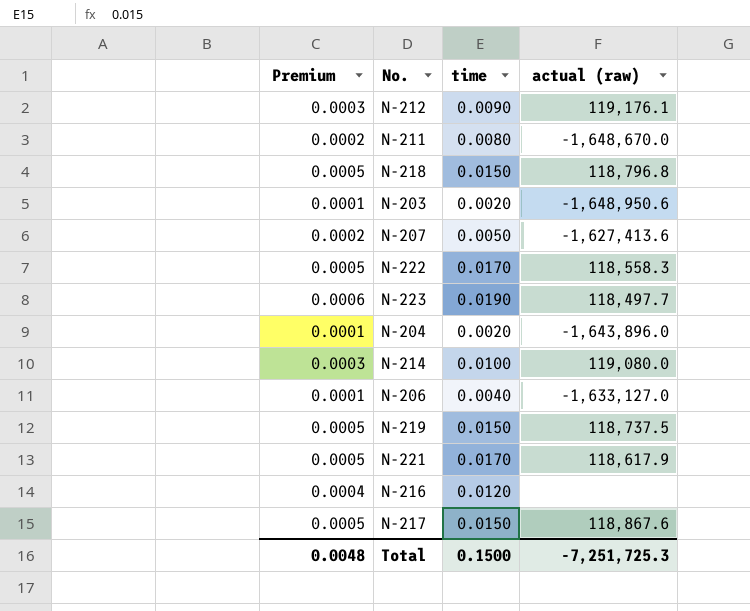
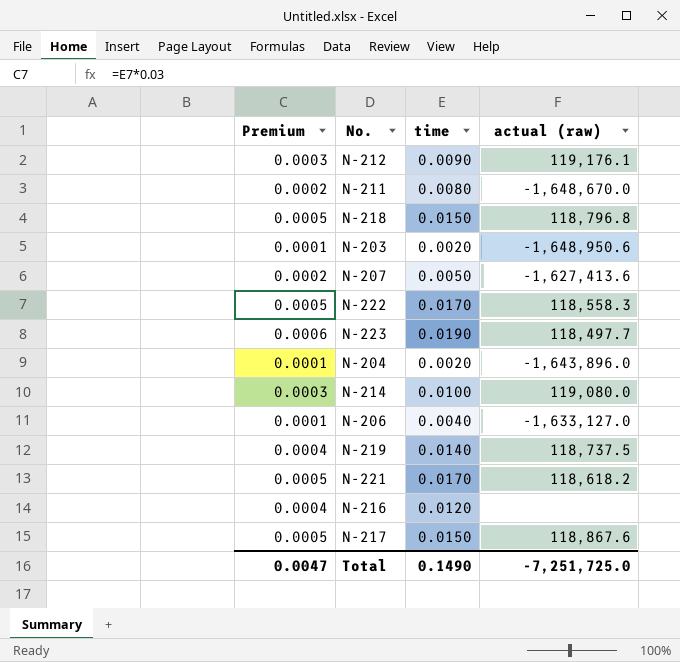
N-219 | Premium: 0.0005 -> 0.0004
N-219 | time: 0.0150 -> 0.0140
N-221 | actual (raw): 118,617.9 -> 118,618.2
Total | Premium: 0.0048 -> 0.0047
Total | time: 0.1500 -> 0.1490
Total | actual (raw): -7,251,725.3 -> -7,251,725.0

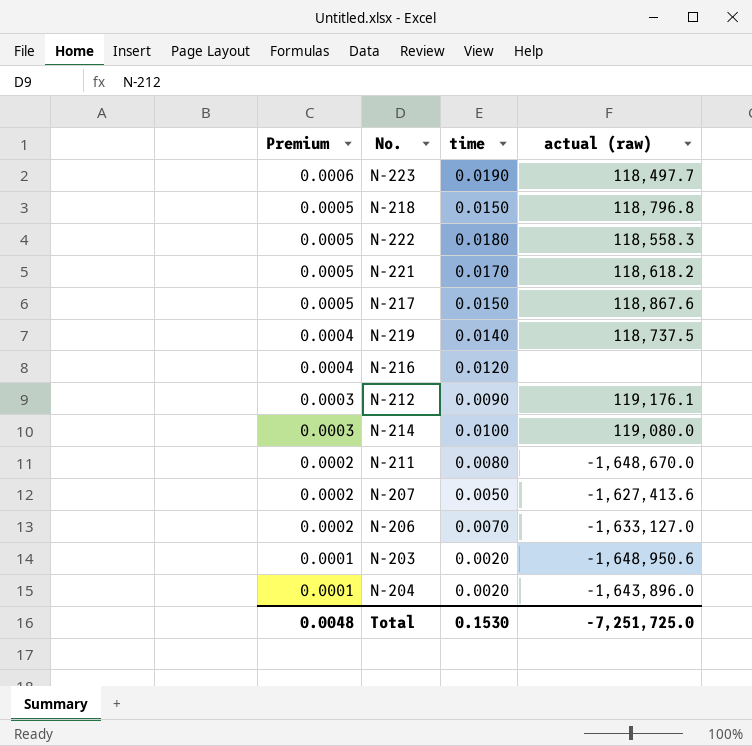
row order: none -> Premium descending
N-222 | time: 0.0170 -> 0.0180
N-206 | Premium: 0.0001 -> 0.0002
N-206 | time: 0.0040 -> 0.0070
Total | Premium: 0.0047 -> 0.0048
Total | time: 0.1490 -> 0.1530

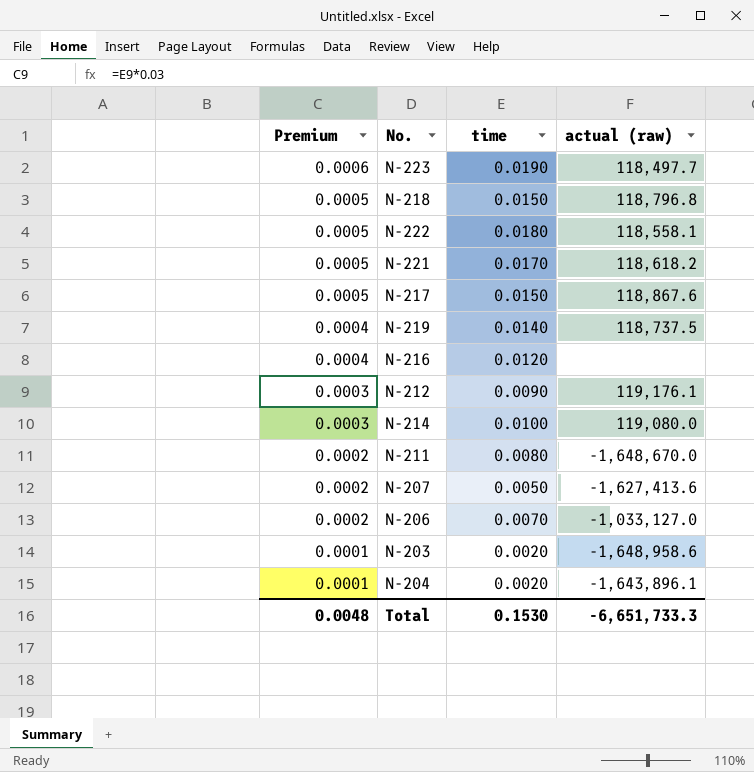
N-222 | actual (raw): 118,558.3 -> 118,558.1
N-206 | actual (raw): -1,633,127.0 -> -1,033,127.0
N-203 | actual (raw): -1,648,950.6 -> -1,648,958.6
N-204 | actual (raw): -1,643,896.0 -> -1,643,896.1
Total | actual (raw): -7,251,725.0 -> -6,651,733.3

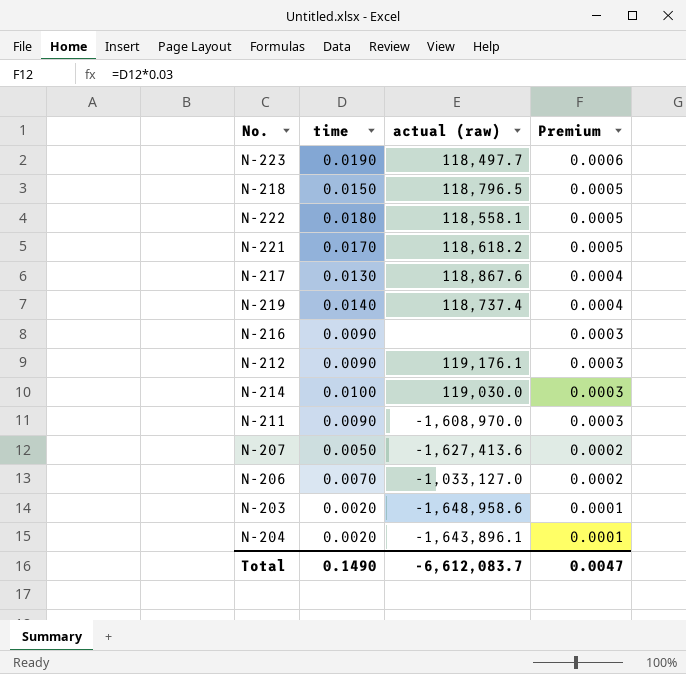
column Premium | position: 1 -> 4
N-218 | actual (raw): 118,796.8 -> 118,796.5
N-217 | time: 0.0150 -> 0.0130
N-217 | Premium: 0.0005 -> 0.0004
N-219 | actual (raw): 118,737.5 -> 118,737.4
N-216 | time: 0.0120 -> 0.0090
N-216 | Premium: 0.0004 -> 0.0003
N-214 | actual (raw): 119,080.0 -> 119,030.0
N-211 | time: 0.0080 -> 0.0090
N-211 | actual (raw): -1,648,670.0 -> -1,608,970.0
N-211 | Premium: 0.0002 -> 0.0003
Total | time: 0.1530 -> 0.1490
Total | actual (raw): -6,651,733.3 -> -6,612,083.7
Total | Premium: 0.0048 -> 0.0047

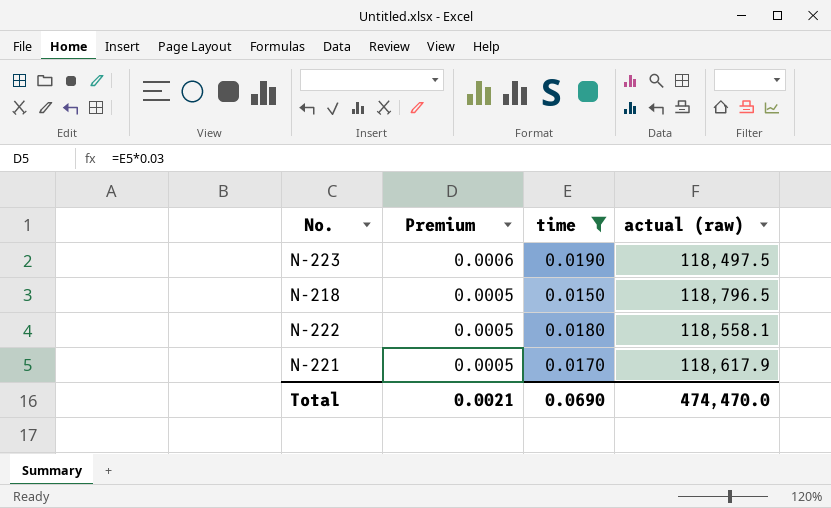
filter: none -> time >= 0.0150
column Premium | position: 4 -> 2
N-223 | actual (raw): 118,497.7 -> 118,497.5
N-221 | actual (raw): 118,618.2 -> 118,617.9
Total | Premium: 0.0047 -> 0.0021
Total | time: 0.1490 -> 0.0690
Total | actual (raw): -6,612,083.7 -> 474,470.0

